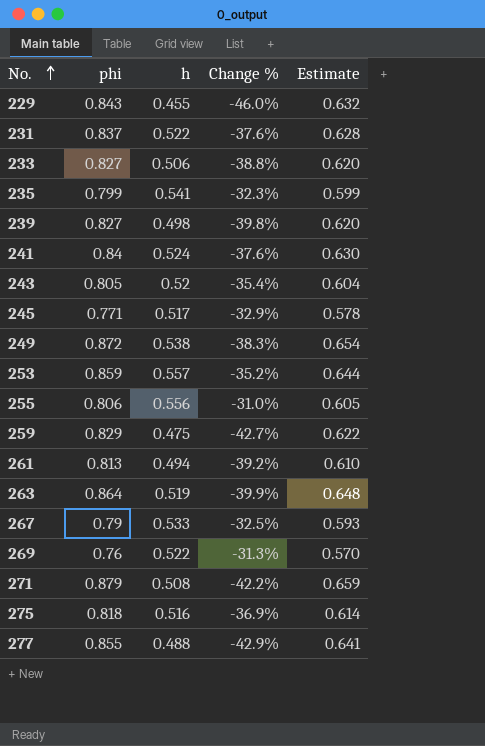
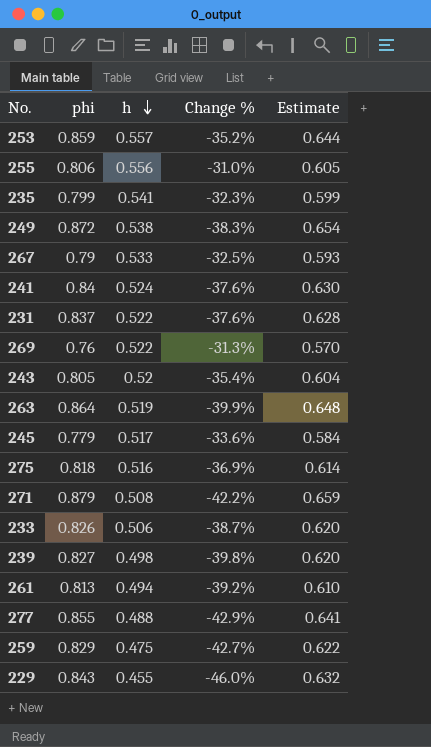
row order: No. ascending -> h descending
245 | phi: 0.771 -> 0.779
245 | Change %: -32.9% -> -33.6%
245 | Estimate: 0.578 -> 0.584
233 | phi: 0.827 -> 0.826
233 | Change %: -38.8% -> -38.7%

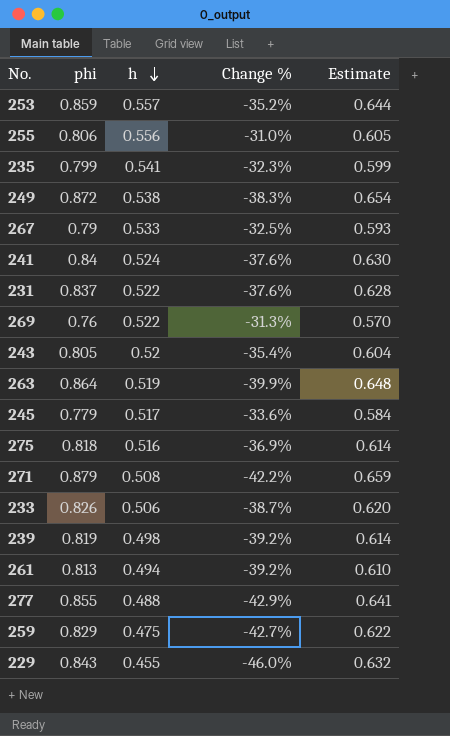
239 | phi: 0.827 -> 0.819
239 | Change %: -39.8% -> -39.2%
239 | Estimate: 0.620 -> 0.614

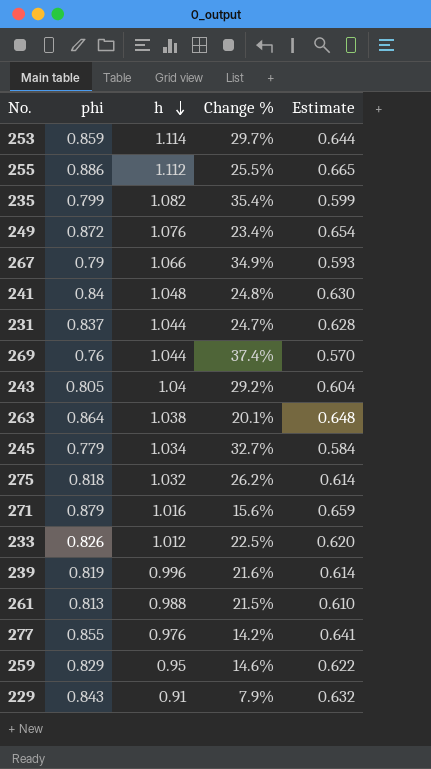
253 | h: 0.557 -> 1.114
253 | Change %: -35.2% -> 29.7%
255 | phi: 0.806 -> 0.886
255 | h: 0.556 -> 1.112
255 | Change %: -31.0% -> 25.5%
255 | Estimate: 0.605 -> 0.665
235 | h: 0.541 -> 1.082
235 | Change %: -32.3% -> 35.4%
249 | h: 0.538 -> 1.076
249 | Change %: -38.3% -> 23.4%
267 | h: 0.533 -> 1.066
267 | Change %: -32.5% -> 34.9%
241 | h: 0.524 -> 1.048
241 | Change %: -37.6% -> 24.8%
231 | h: 0.522 -> 1.044
231 | Change %: -37.6% -> 24.7%
269 | h: 0.522 -> 1.044
269 | Change %: -31.3% -> 37.4%
243 | h: 0.52 -> 1.04
243 | Change %: -35.4% -> 29.2%
263 | h: 0.519 -> 1.038
263 | Change %: -39.9% -> 20.1%
245 | h: 0.517 -> 1.034
245 | Change %: -33.6% -> 32.7%
275 | h: 0.516 -> 1.032
275 | Change %: -36.9% -> 26.2%
271 | h: 0.508 -> 1.016
271 | Change %: -42.2% -> 15.6%
233 | h: 0.506 -> 1.012
233 | Change %: -38.7% -> 22.5%
239 | h: 0.498 -> 0.996
239 | Change %: -39.2% -> 21.6%
261 | h: 0.494 -> 0.988
261 | Change %: -39.2% -> 21.5%
277 | h: 0.488 -> 0.976
277 | Change %: -42.9% -> 14.2%
259 | h: 0.475 -> 0.95
259 | Change %: -42.7% -> 14.6%
229 | h: 0.455 -> 0.91
229 | Change %: -46.0% -> 7.9%

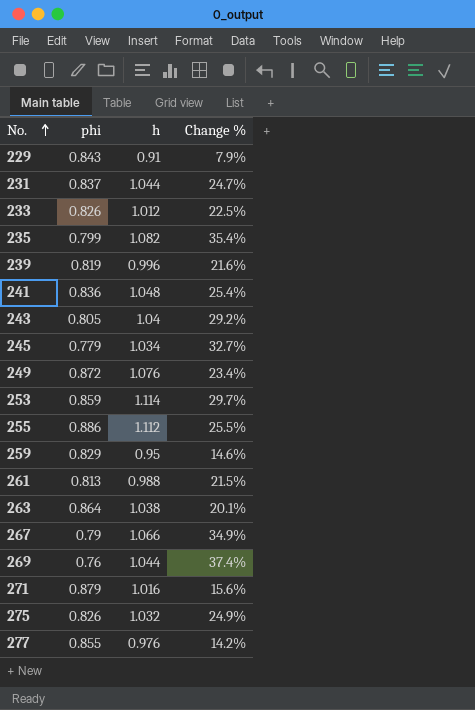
row order: h descending -> No. ascending
column Estimate | formula: [phi] * 0.75 -> none
241 | phi: 0.84 -> 0.836
241 | Change %: 24.8% -> 25.4%
275 | phi: 0.818 -> 0.826
275 | Change %: 26.2% -> 24.9%

